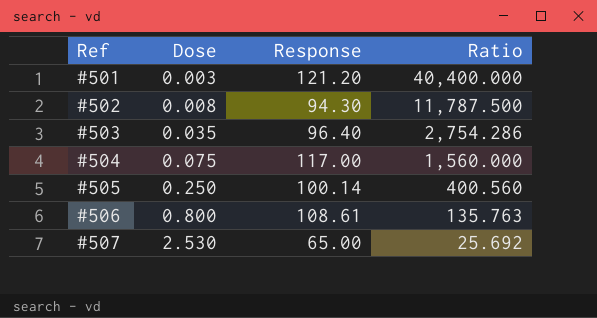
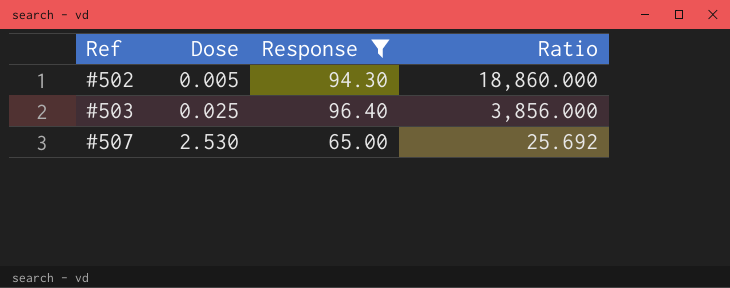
filter: none -> Response <= 96.40
#502 | Dose: 0.008 -> 0.005
#502 | Ratio: 11,787.500 -> 18,860.000
#503 | Dose: 0.035 -> 0.025
#503 | Ratio: 2,754.286 -> 3,856.000

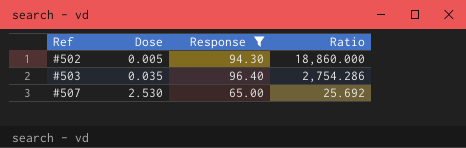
#503 | Dose: 0.025 -> 0.035
#503 | Ratio: 3,856.000 -> 2,754.286

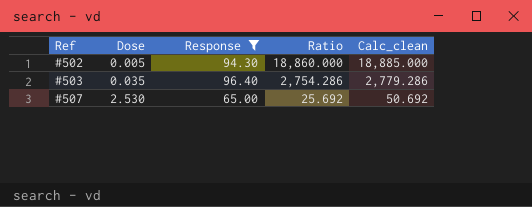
column Calc_clean | formula: none -> [Ratio] + 25

